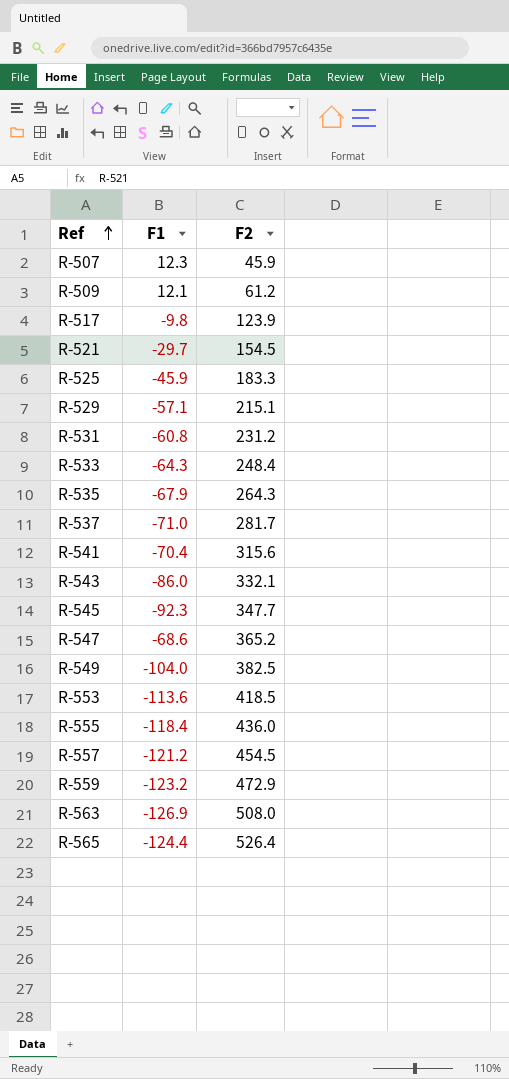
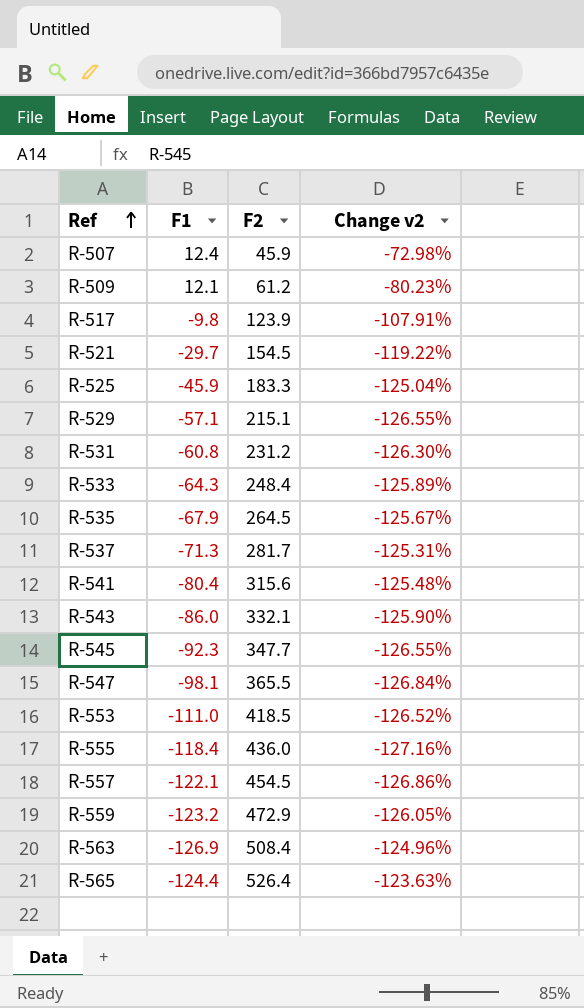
column Change v2 | formula: none -> ([F1] - [F2]) / [F2]
row R-549: -104.0 | 382.5 -> none
R-507 | F1: 12.3 -> 12.4
R-535 | F2: 264.3 -> 264.5
R-537 | F1: -71.0 -> -71.3
R-541 | F1: -70.4 -> -80.4
R-547 | F1: -68.6 -> -98.1
R-547 | F2: 365.2 -> 365.5
R-553 | F1: -113.6 -> -111.0
R-557 | F1: -121.2 -> -122.1
R-563 | F2: 508.0 -> 508.4

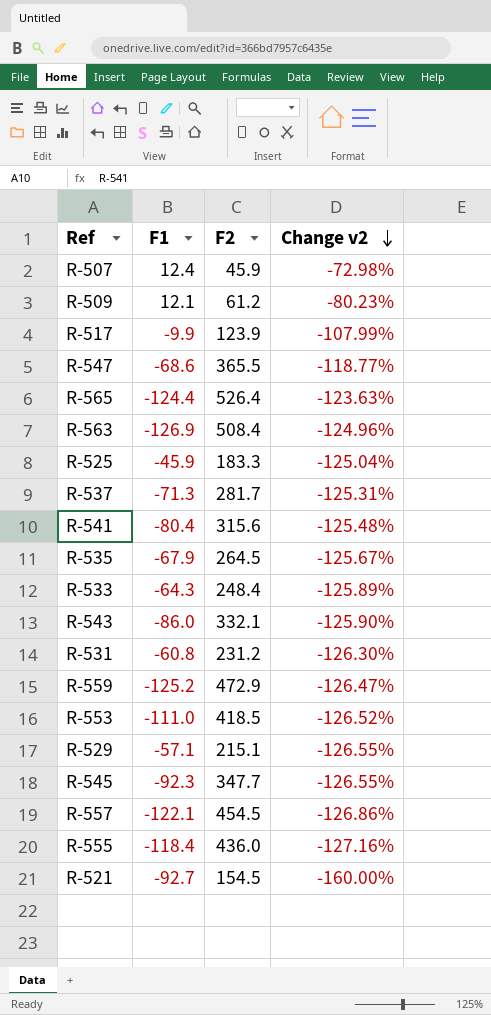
row order: Ref ascending -> Change v2 descending
R-517 | F1: -9.8 -> -9.9
R-517 | Change v2: -107.91% -> -107.99%
R-547 | F1: -98.1 -> -68.6
R-547 | Change v2: -126.84% -> -118.77%
R-559 | F1: -123.2 -> -125.2
R-559 | Change v2: -126.05% -> -126.47%
R-521 | F1: -29.7 -> -92.7
R-521 | Change v2: -119.22% -> -160.00%

